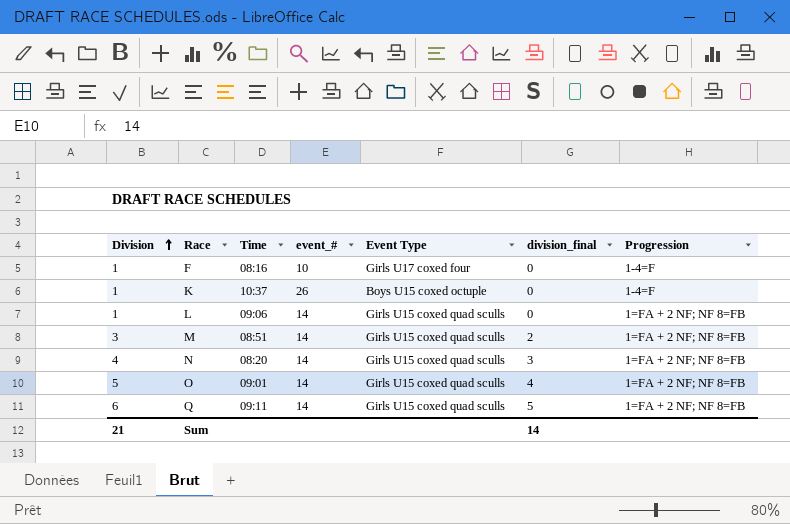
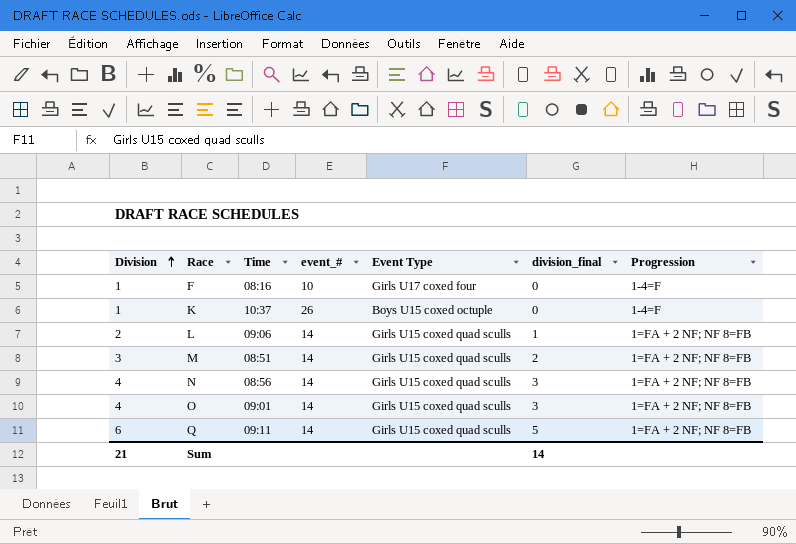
L | Division: 1 -> 2
L | division_final: 0 -> 1
N | Time: 08:20 -> 08:56
O | Division: 5 -> 4
O | division_final: 4 -> 3

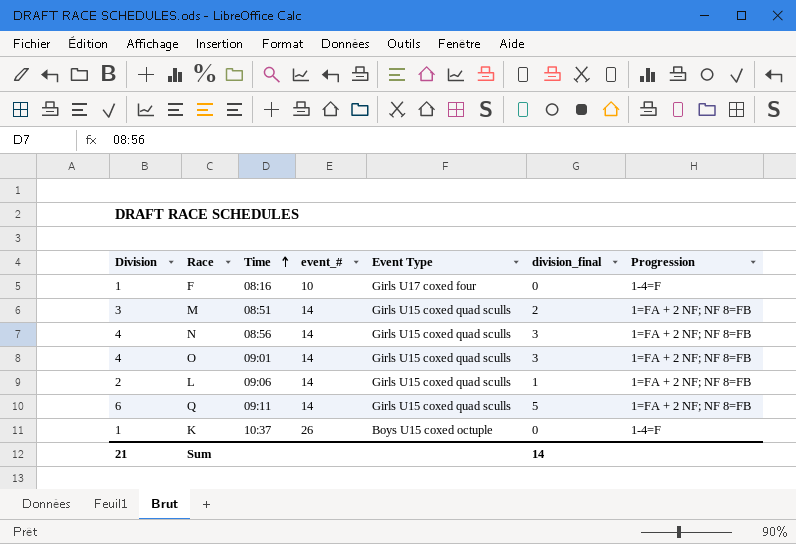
row order: Division ascending -> Time ascending

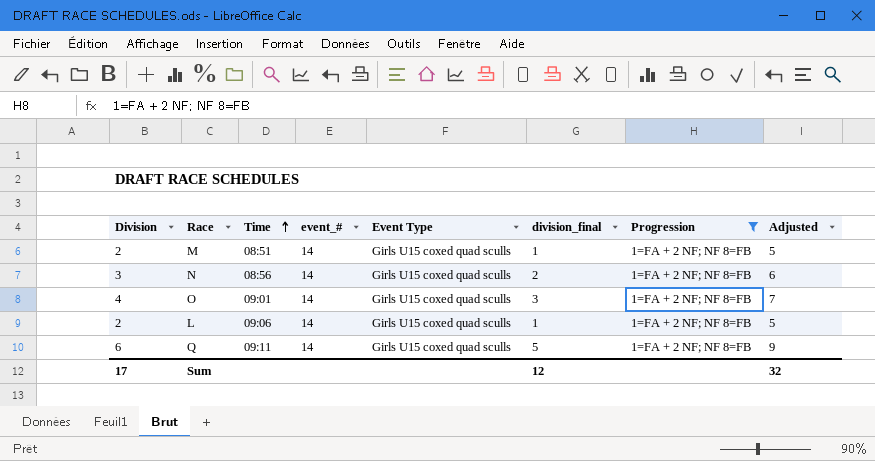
filter: none -> Progression = 1=FA + 2 NF; NF 8=FB
column Adjusted | formula: none -> [Division] + 3
M | Division: 3 -> 2
M | division_final: 2 -> 1
N | Division: 4 -> 3
N | division_final: 3 -> 2
Sum | Division: 21 -> 17
Sum | division_final: 14 -> 12

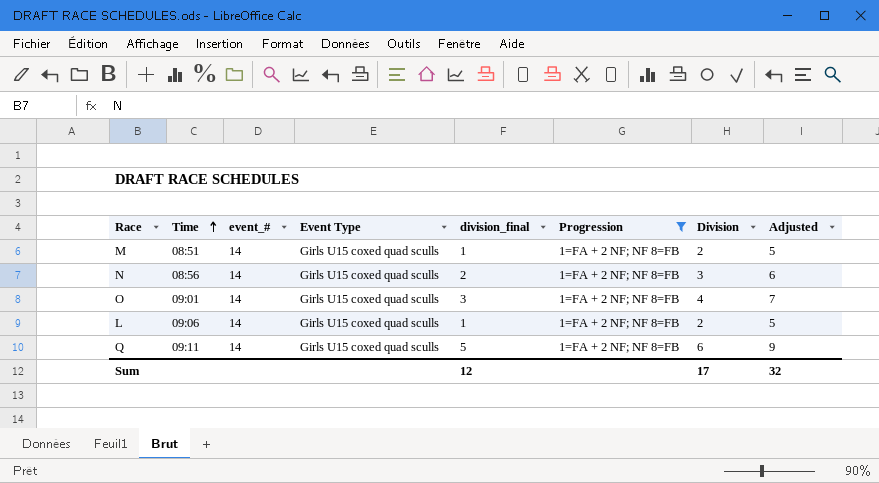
column Division | position: 1 -> 7

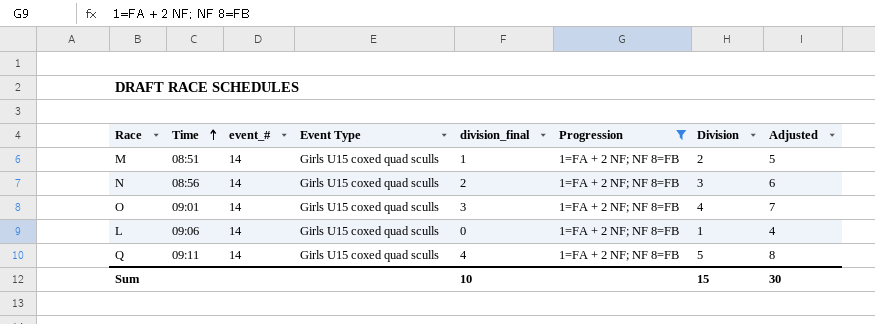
L | division_final: 1 -> 0
L | Division: 2 -> 1
L | Adjusted: 5 -> 4
Q | division_final: 5 -> 4
Q | Division: 6 -> 5
Q | Adjusted: 9 -> 8
Sum | division_final: 12 -> 10
Sum | Division: 17 -> 15
Sum | Adjusted: 32 -> 30

